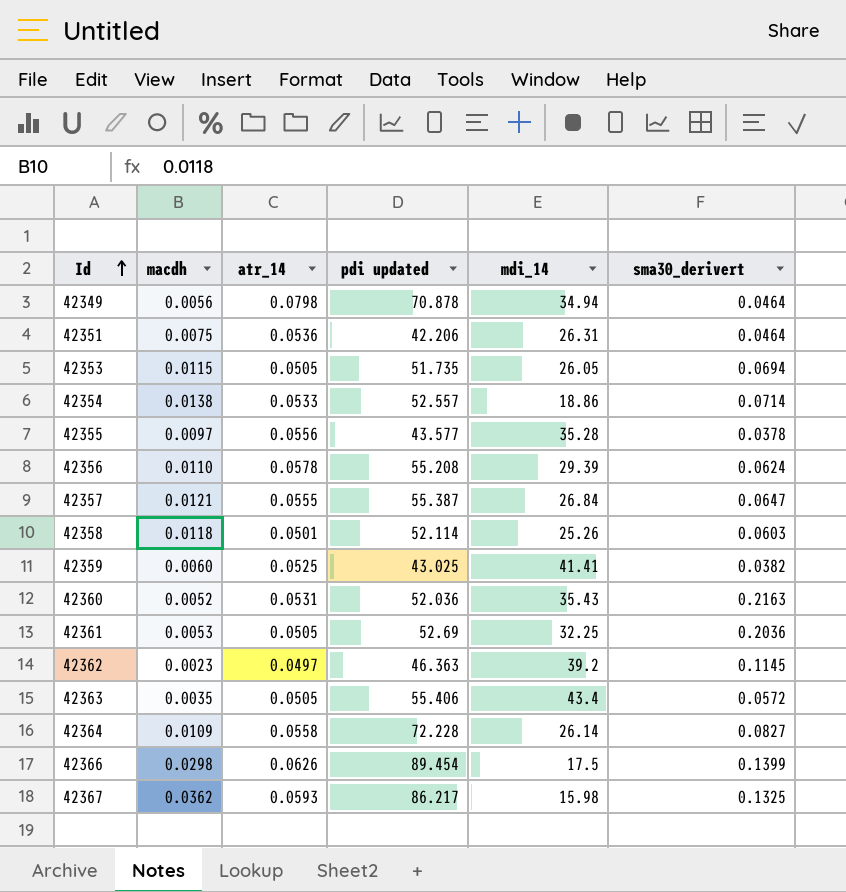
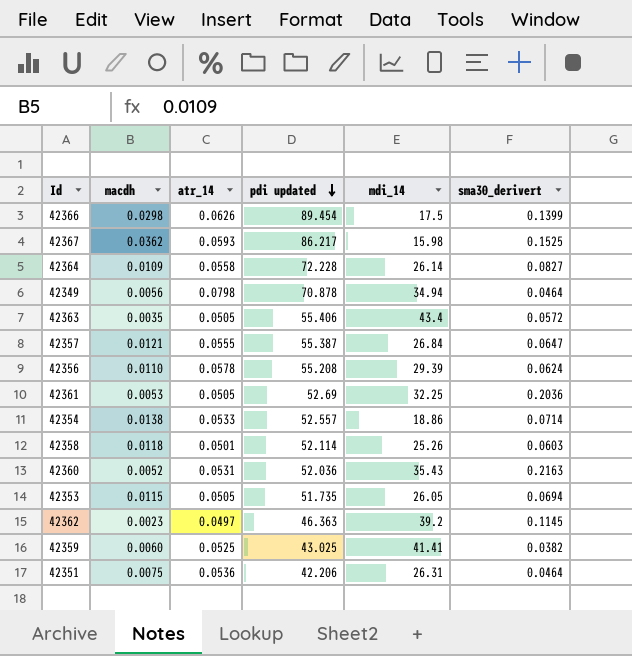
row order: Id ascending -> pdi updated descending
row 42355: 0.0097 | 0.0556 | 43.577 | 35.28 | 0.0378 -> none
42367 | sma30_derivert: 0.1325 -> 0.1525

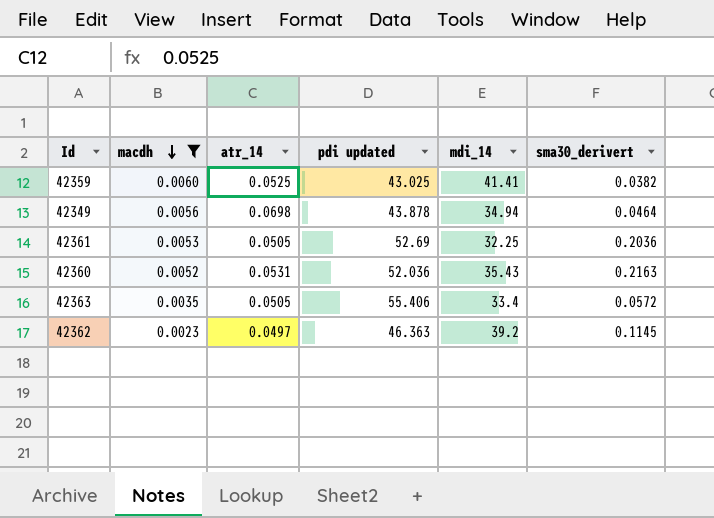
filter: none -> macdh <= 0.0060
row order: pdi updated descending -> macdh descending
42349 | atr_14: 0.0798 -> 0.0698
42349 | pdi updated: 70.878 -> 43.878
42363 | mdi_14: 43.4 -> 33.4

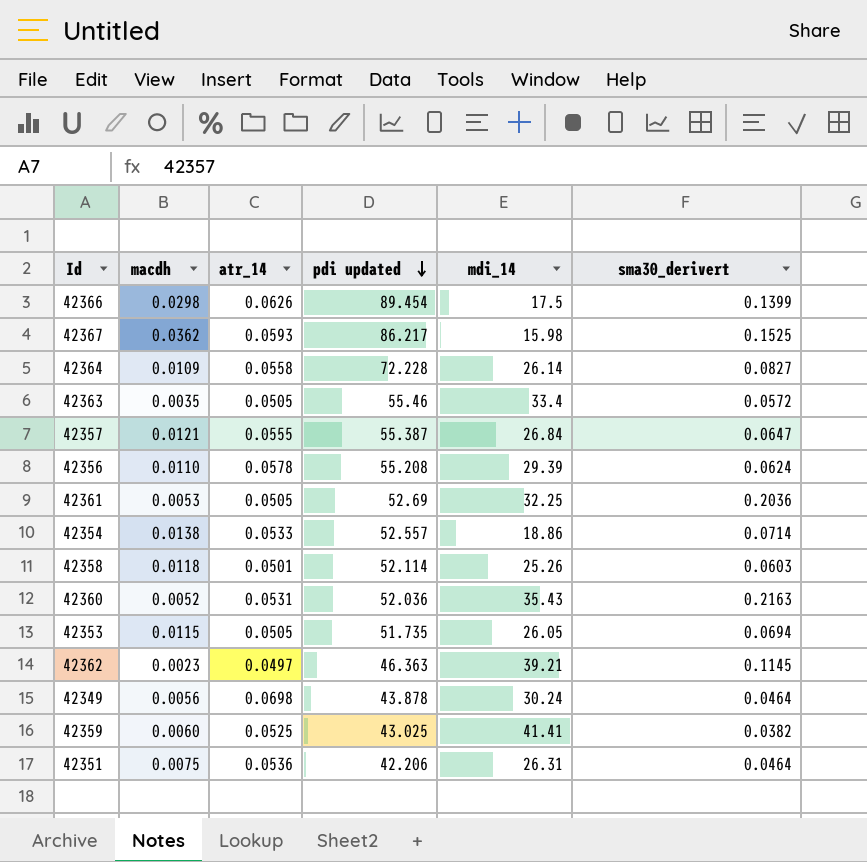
filter: macdh <= 0.0060 -> none
row order: macdh descending -> pdi updated descending
42363 | pdi updated: 55.406 -> 55.46
42362 | mdi_14: 39.2 -> 39.21
42349 | mdi_14: 34.94 -> 30.24

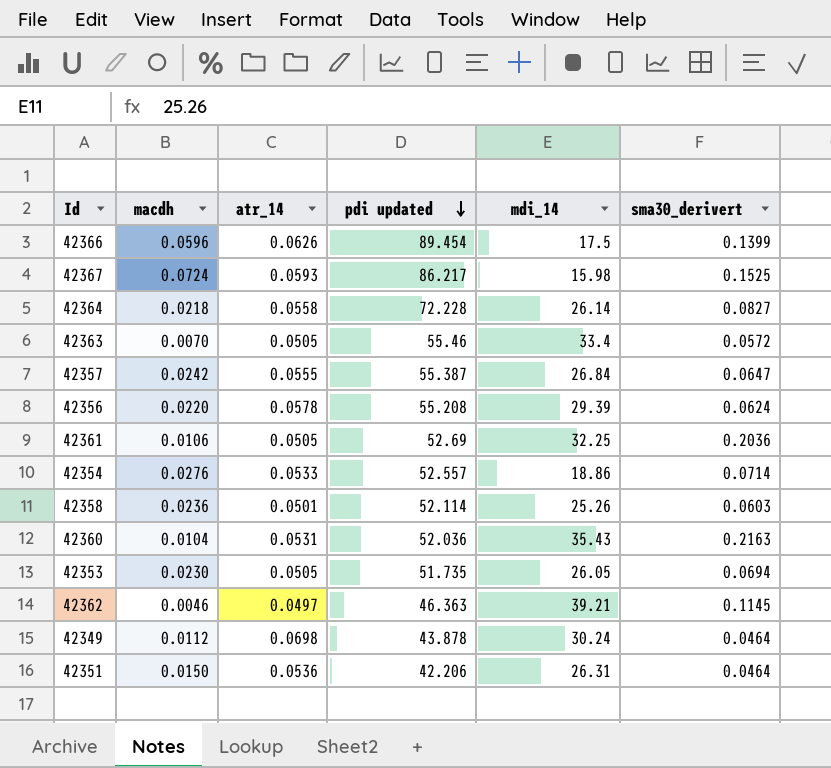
row 42359: 0.0060 | 0.0525 | 43.025 | 41.41 | 0.0382 -> none
42366 | macdh: 0.0298 -> 0.0596
42367 | macdh: 0.0362 -> 0.0724
42364 | macdh: 0.0109 -> 0.0218
42363 | macdh: 0.0035 -> 0.0070
42357 | macdh: 0.0121 -> 0.0242
42356 | macdh: 0.0110 -> 0.0220
42361 | macdh: 0.0053 -> 0.0106
42354 | macdh: 0.0138 -> 0.0276
42358 | macdh: 0.0118 -> 0.0236
42360 | macdh: 0.0052 -> 0.0104
42353 | macdh: 0.0115 -> 0.0230
42362 | macdh: 0.0023 -> 0.0046
42349 | macdh: 0.0056 -> 0.0112
42351 | macdh: 0.0075 -> 0.0150

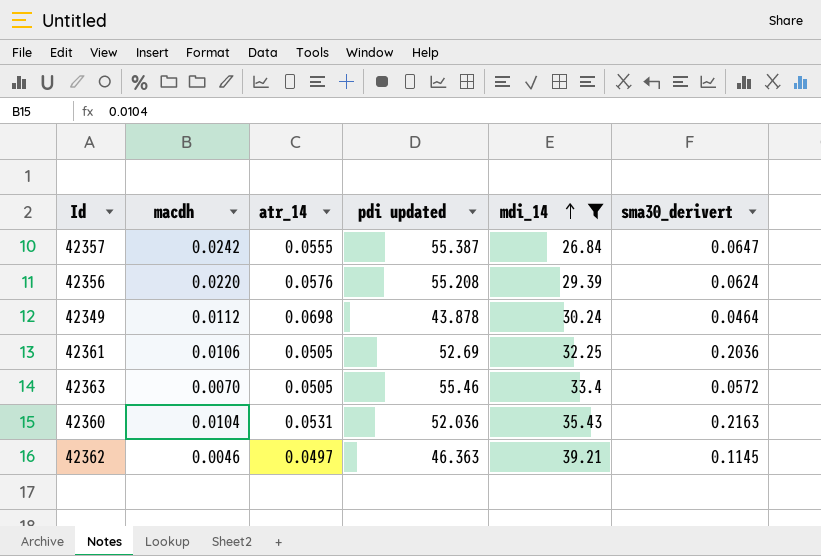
filter: none -> mdi_14 >= 26.84
row order: pdi updated descending -> mdi_14 ascending
42356 | atr_14: 0.0578 -> 0.0576

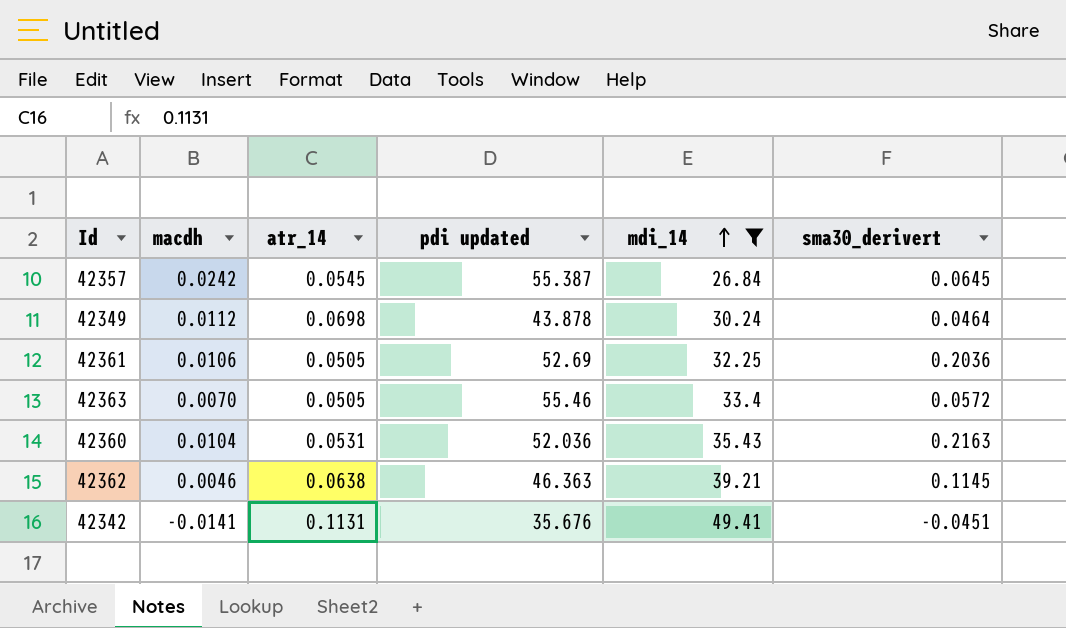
row 42356: 0.0220 | 0.0576 | 55.208 | 29.39 | 0.0624 -> none
42357 | atr_14: 0.0555 -> 0.0545
42357 | sma30_derivert: 0.0647 -> 0.0645
42362 | atr_14: 0.0497 -> 0.0638
row 42342: none -> -0.0141 | 0.1131 | 35.676 | 49.41 | -0.0451

